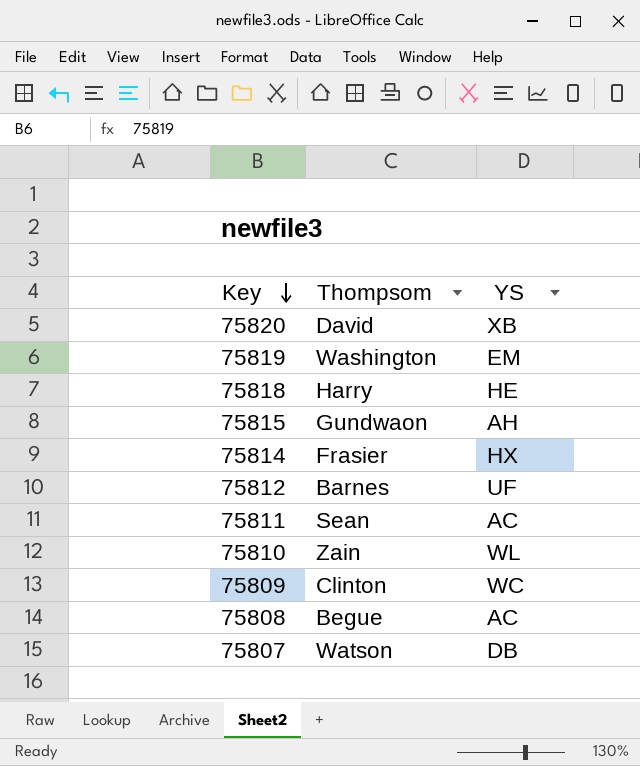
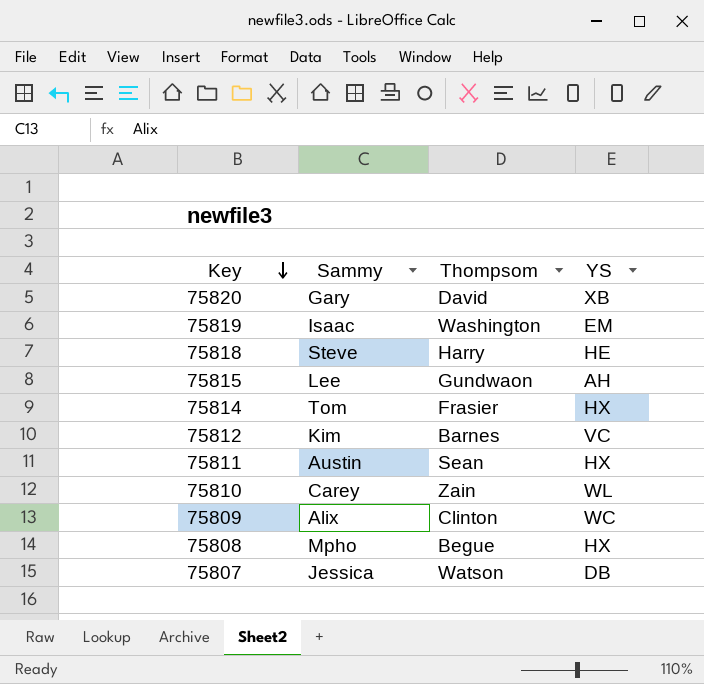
column Sammy | position: none -> 2
75812 | YS: UF -> VC
75811 | YS: AC -> HX
75808 | YS: AC -> HX

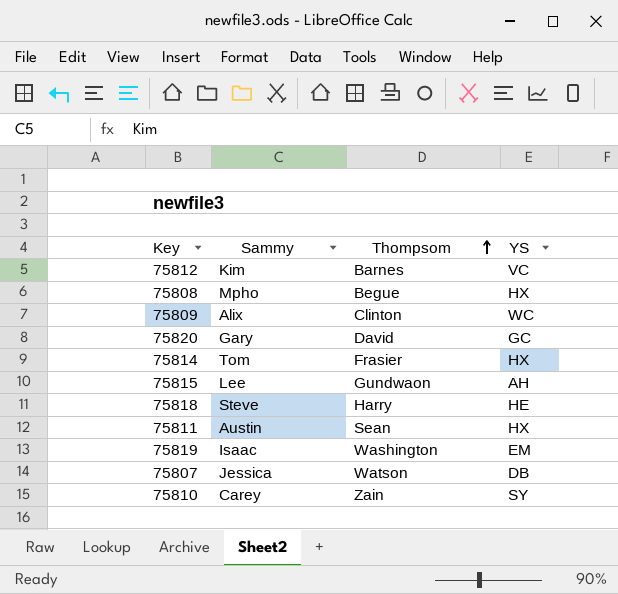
row order: Key descending -> Thompsom ascending
75820 | YS: XB -> GC
75810 | YS: WL -> SY

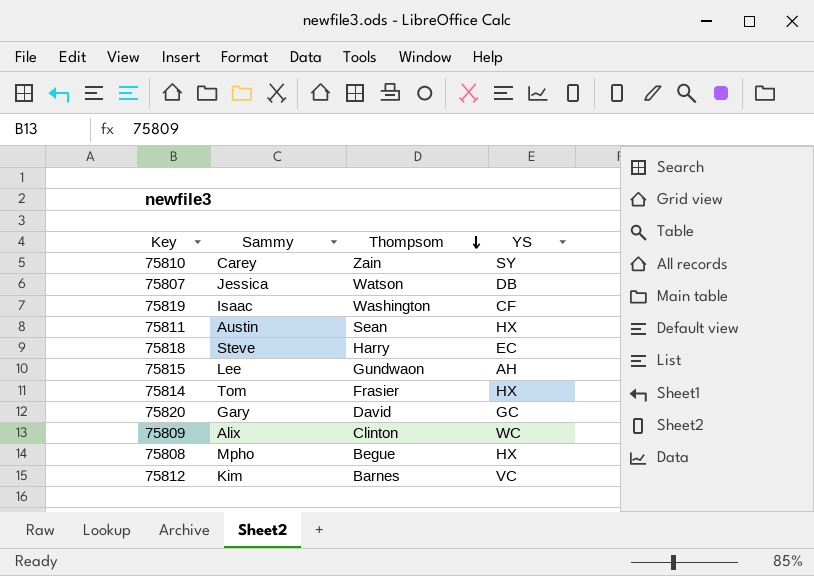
row order: Thompsom ascending -> Thompsom descending
75819 | YS: EM -> CF
75818 | YS: HE -> EC

